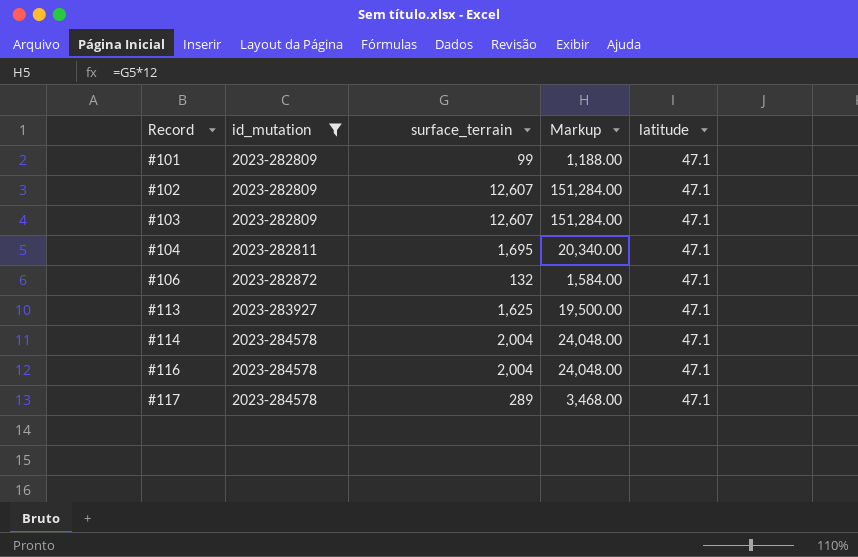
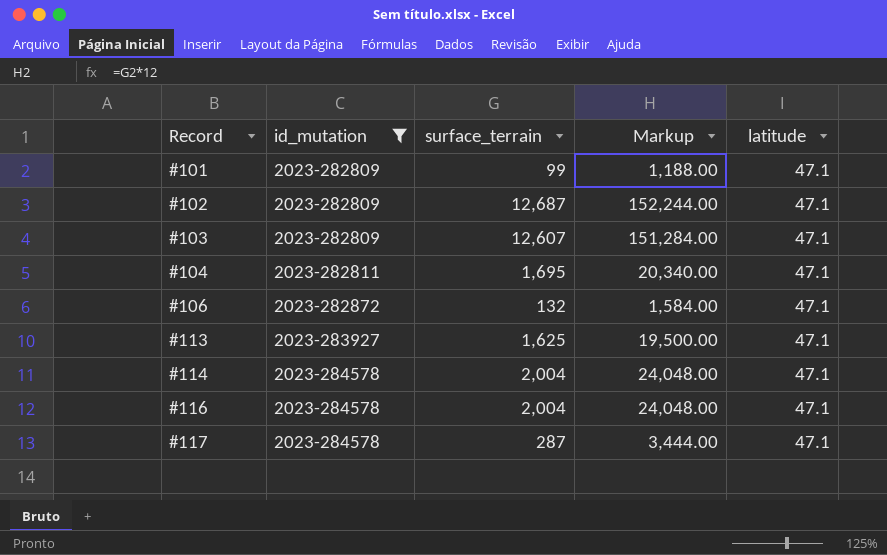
#102 | surface_terrain: 12,607 -> 12,687
#102 | Markup: 151,284.00 -> 152,244.00
#117 | surface_terrain: 289 -> 287
#117 | Markup: 3,468.00 -> 3,444.00

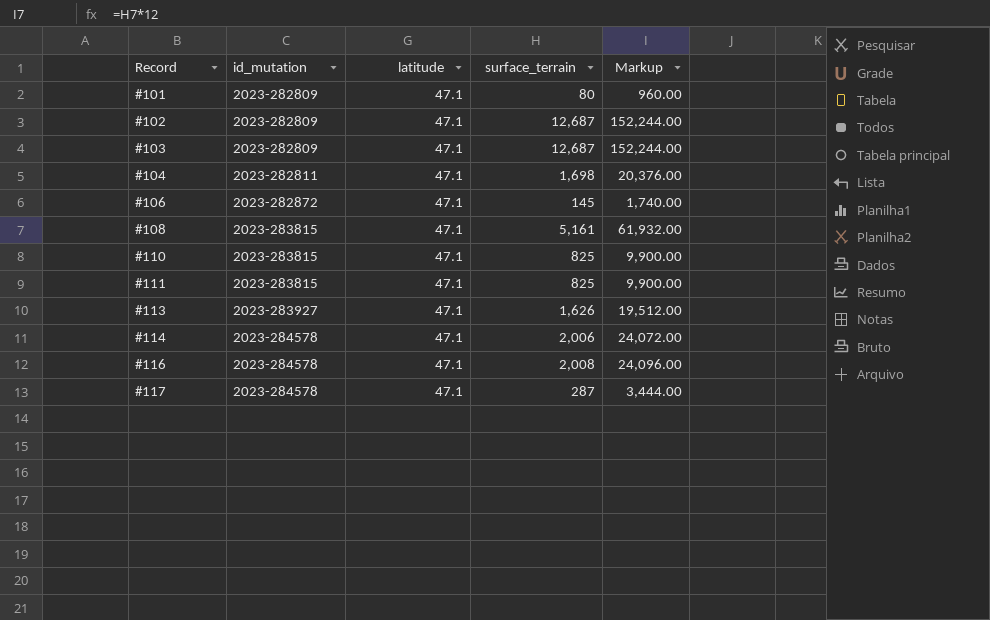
filter: id_mutation != 2023-283815 -> none
column latitude | position: 5 -> 3
#101 | surface_terrain: 99 -> 80
#101 | Markup: 1,188.00 -> 960.00
#103 | surface_terrain: 12,607 -> 12,687
#103 | Markup: 151,284.00 -> 152,244.00
#104 | surface_terrain: 1,695 -> 1,698
#104 | Markup: 20,340.00 -> 20,376.00
#106 | surface_terrain: 132 -> 145
#106 | Markup: 1,584.00 -> 1,740.00
#113 | surface_terrain: 1,625 -> 1,626
#113 | Markup: 19,500.00 -> 19,512.00
#114 | surface_terrain: 2,004 -> 2,006
#114 | Markup: 24,048.00 -> 24,072.00
#116 | surface_terrain: 2,004 -> 2,008
#116 | Markup: 24,048.00 -> 24,096.00

